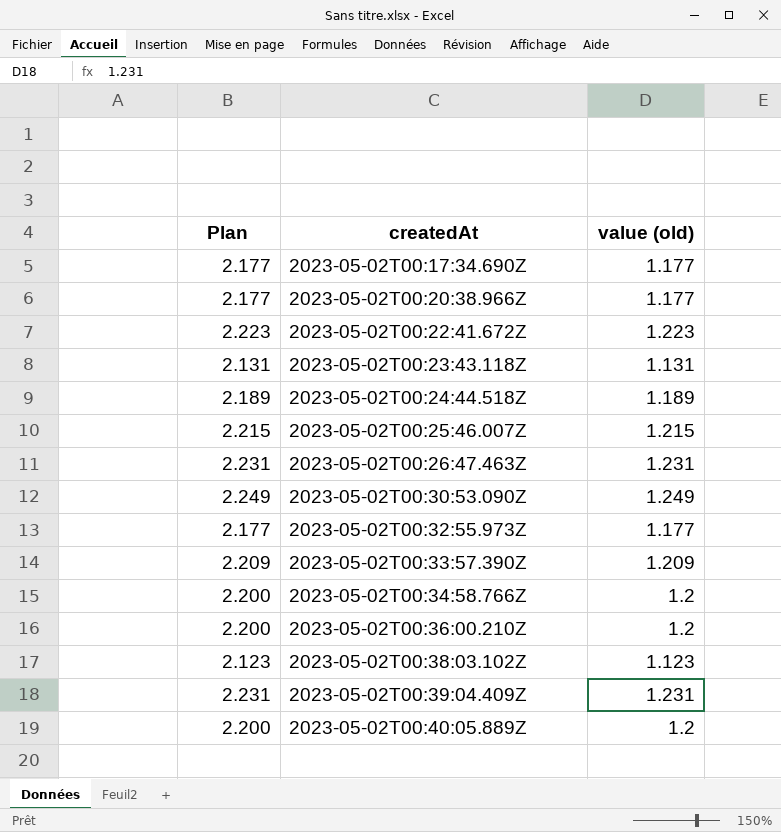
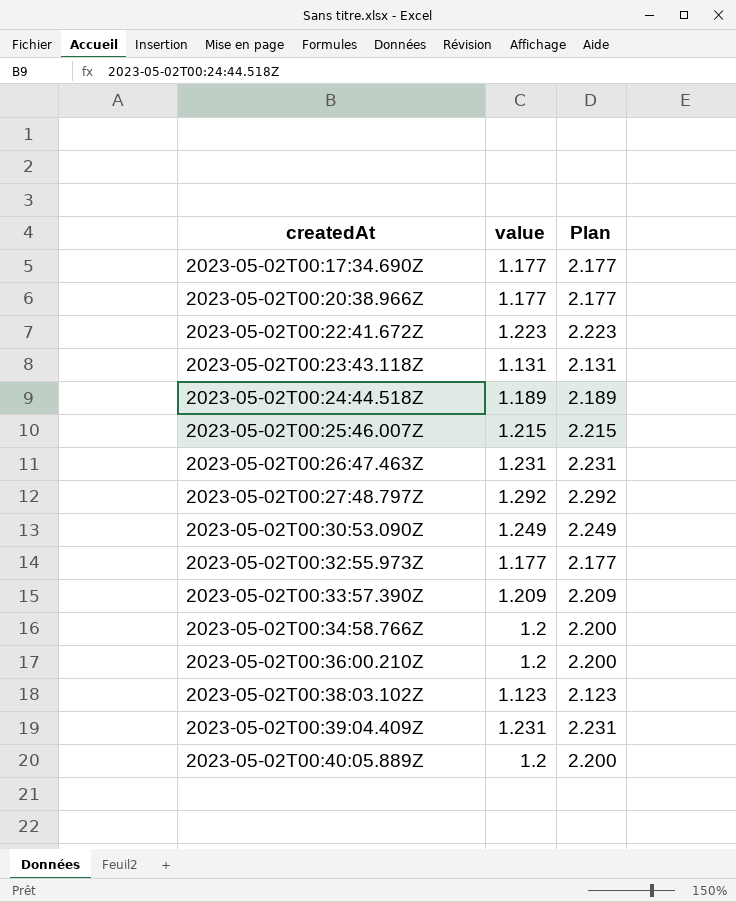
column name: value (old) -> value
column Plan | position: 1 -> 3
row 2023-05-02T00:27:48.797Z: none -> 1.292 | 2.292

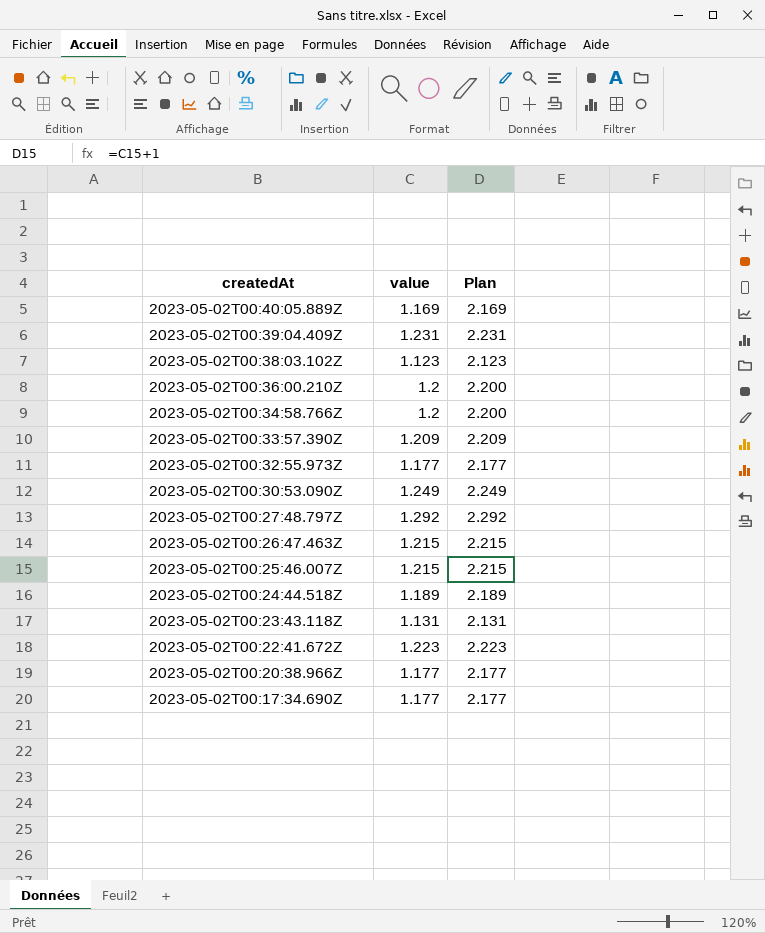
row order: createdAt ascending -> createdAt descending
2023-05-02T00:40:05.889Z | value: 1.2 -> 1.169
2023-05-02T00:40:05.889Z | Plan: 2.200 -> 2.169
2023-05-02T00:26:47.463Z | value: 1.231 -> 1.215
2023-05-02T00:26:47.463Z | Plan: 2.231 -> 2.215

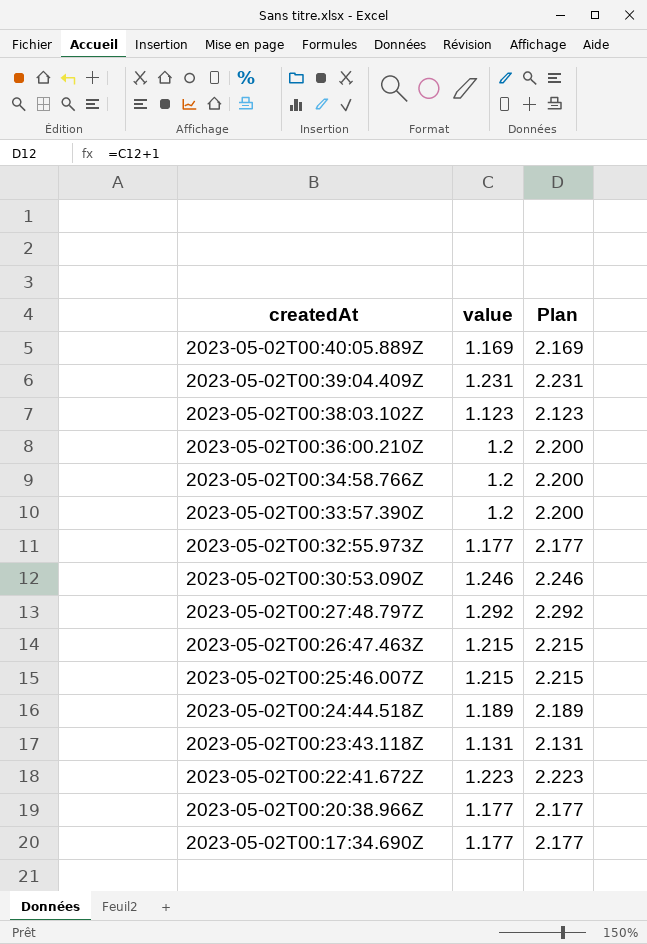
2023-05-02T00:33:57.390Z | value: 1.209 -> 1.2
2023-05-02T00:33:57.390Z | Plan: 2.209 -> 2.200
2023-05-02T00:30:53.090Z | value: 1.249 -> 1.246
2023-05-02T00:30:53.090Z | Plan: 2.249 -> 2.246

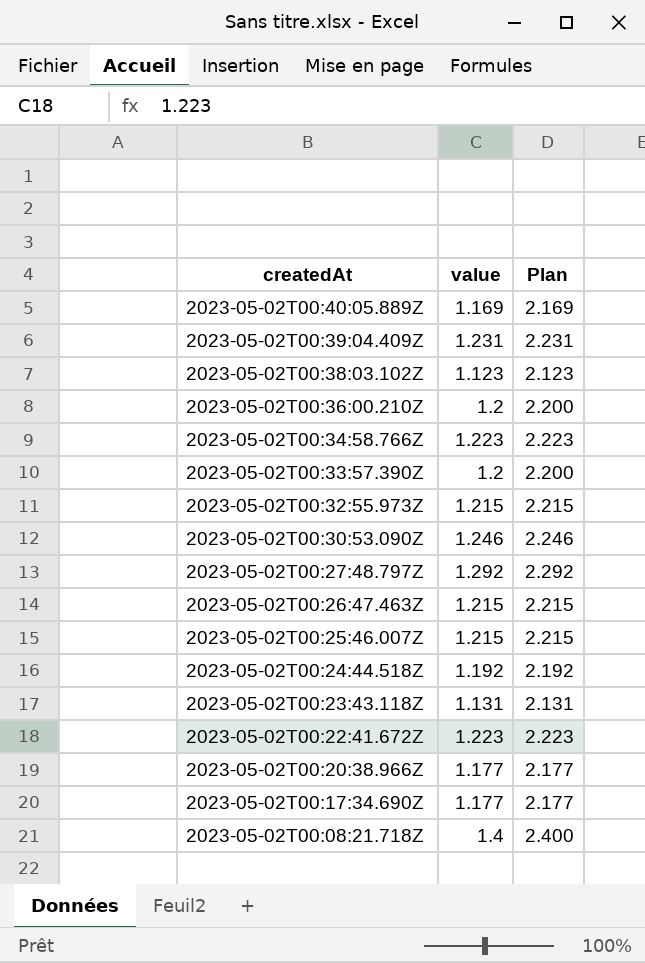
2023-05-02T00:34:58.766Z | value: 1.2 -> 1.223
2023-05-02T00:34:58.766Z | Plan: 2.200 -> 2.223
2023-05-02T00:32:55.973Z | value: 1.177 -> 1.215
2023-05-02T00:32:55.973Z | Plan: 2.177 -> 2.215
2023-05-02T00:24:44.518Z | value: 1.189 -> 1.192
2023-05-02T00:24:44.518Z | Plan: 2.189 -> 2.192
row 2023-05-02T00:08:21.718Z: none -> 1.4 | 2.400

